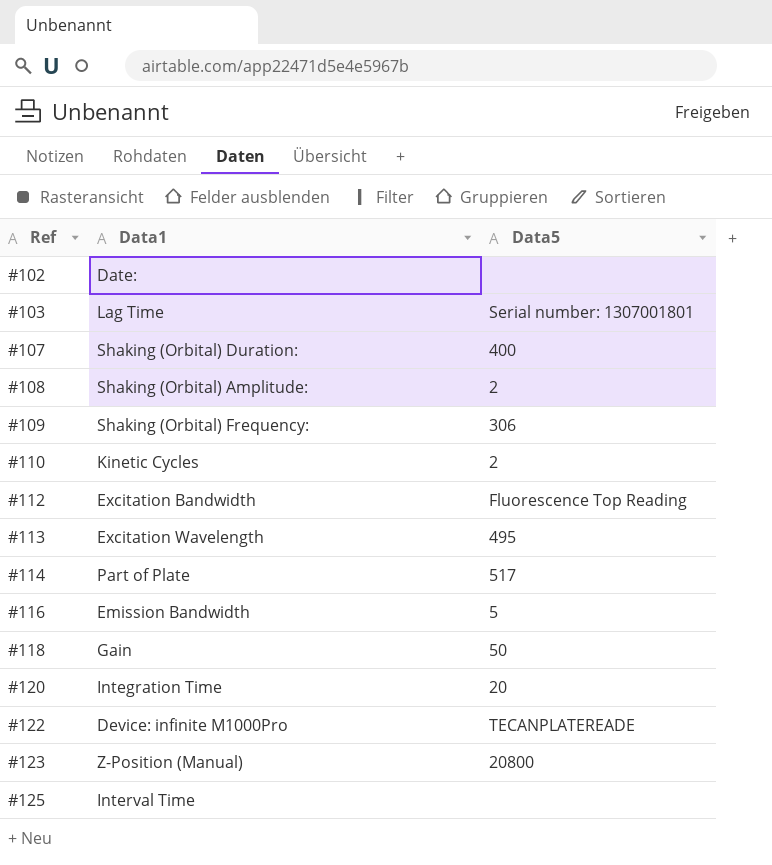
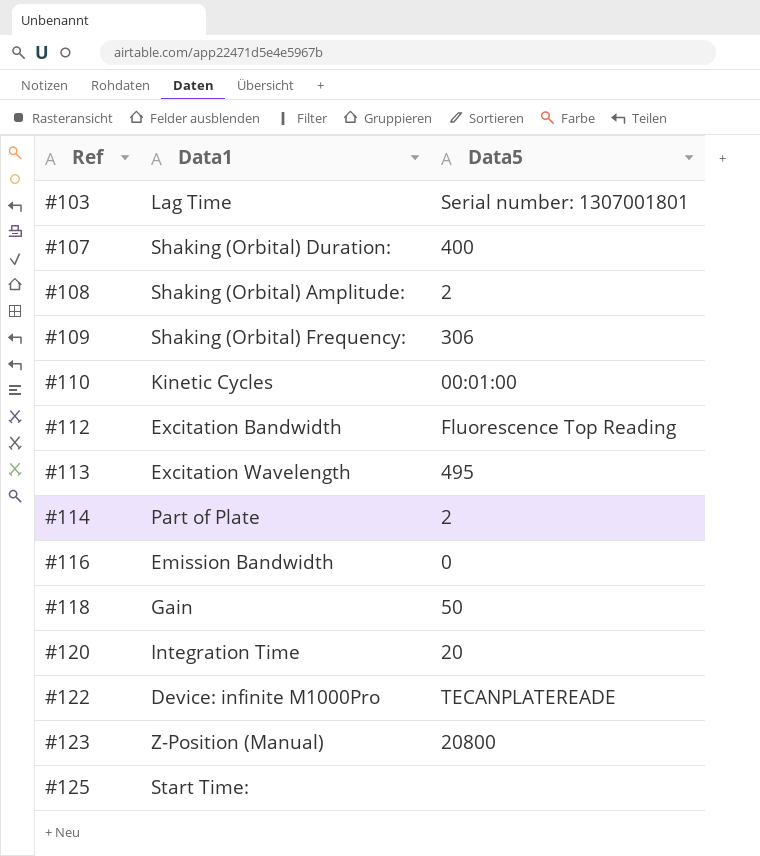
row #102: Date: | none -> none
#110 | Data5: 2 -> 00:01:00
#114 | Data5: 517 -> 2
#116 | Data5: 5 -> 0
#125 | Data1: Interval Time -> Start Time:

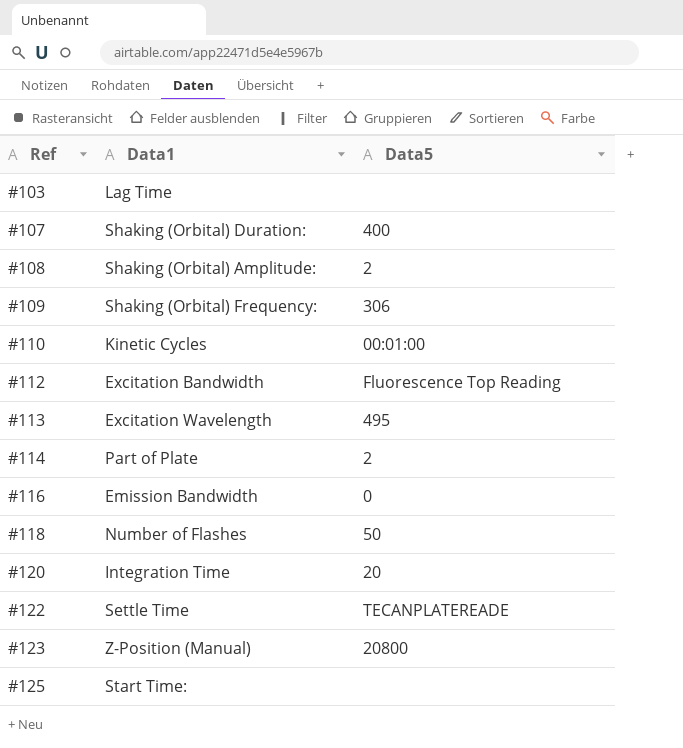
#103 | Data5: Serial number: 1307001801 -> none
#118 | Data1: Gain -> Number of Flashes
#122 | Data1: Device: infinite M1000Pro -> Settle Time

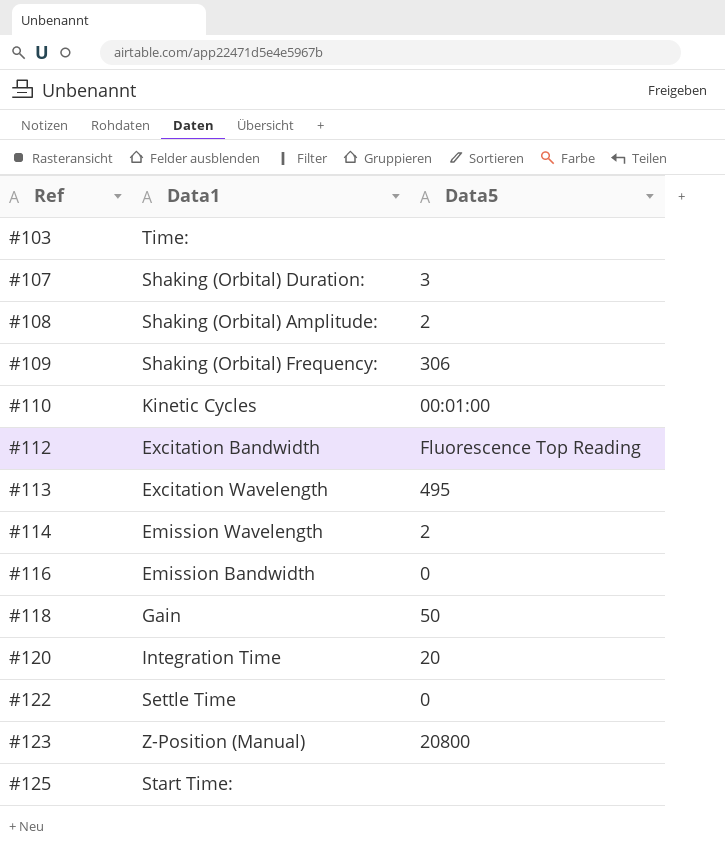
#103 | Data1: Lag Time -> Time:
#107 | Data5: 400 -> 3
#114 | Data1: Part of Plate -> Emission Wavelength
#118 | Data1: Number of Flashes -> Gain
#122 | Data5: TECANPLATEREADE -> 0

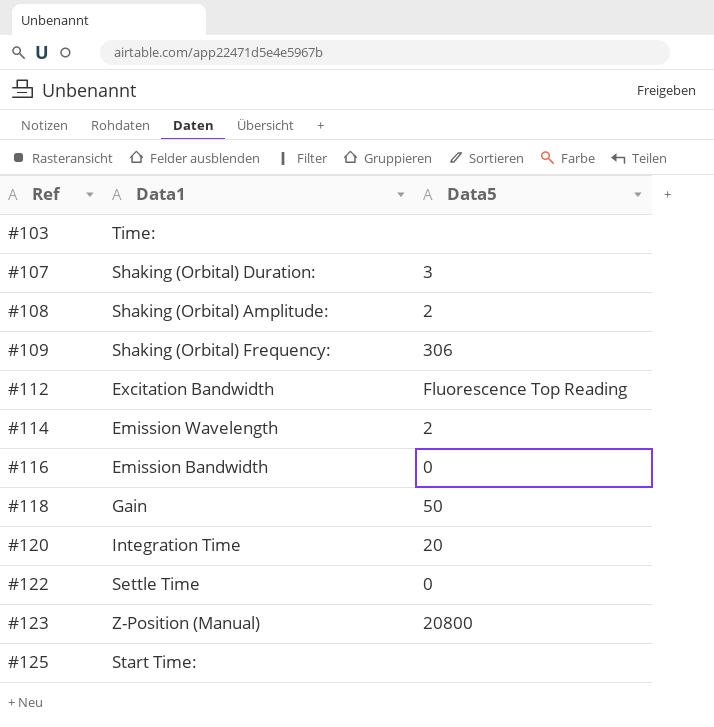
row #110: Kinetic Cycles | 00:01:00 -> none
row #113: Excitation Wavelength | 495 -> none

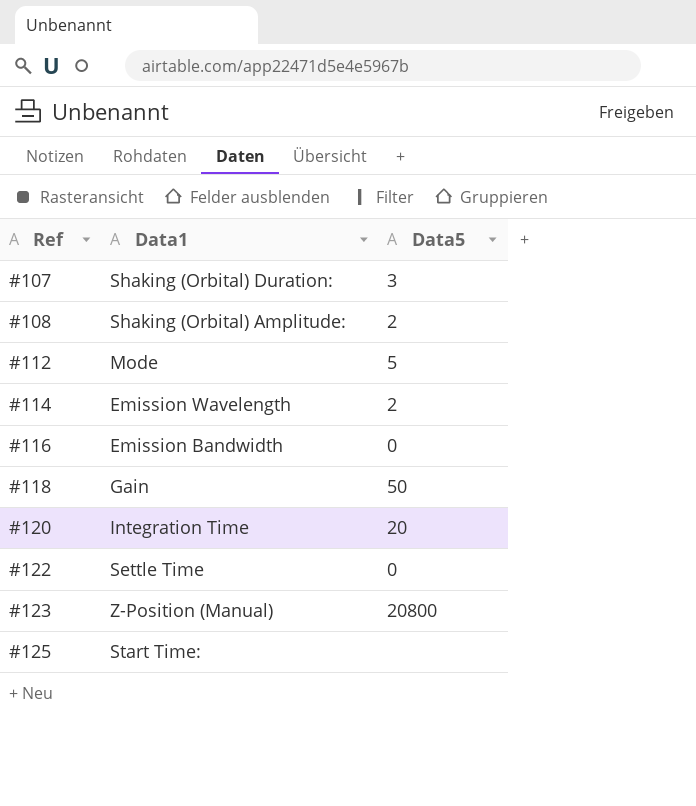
row #103: Time: | none -> none
row #109: Shaking (Orbital) Frequency: | 306 -> none
#112 | Data1: Excitation Bandwidth -> Mode
#112 | Data5: Fluorescence Top Reading -> 5

